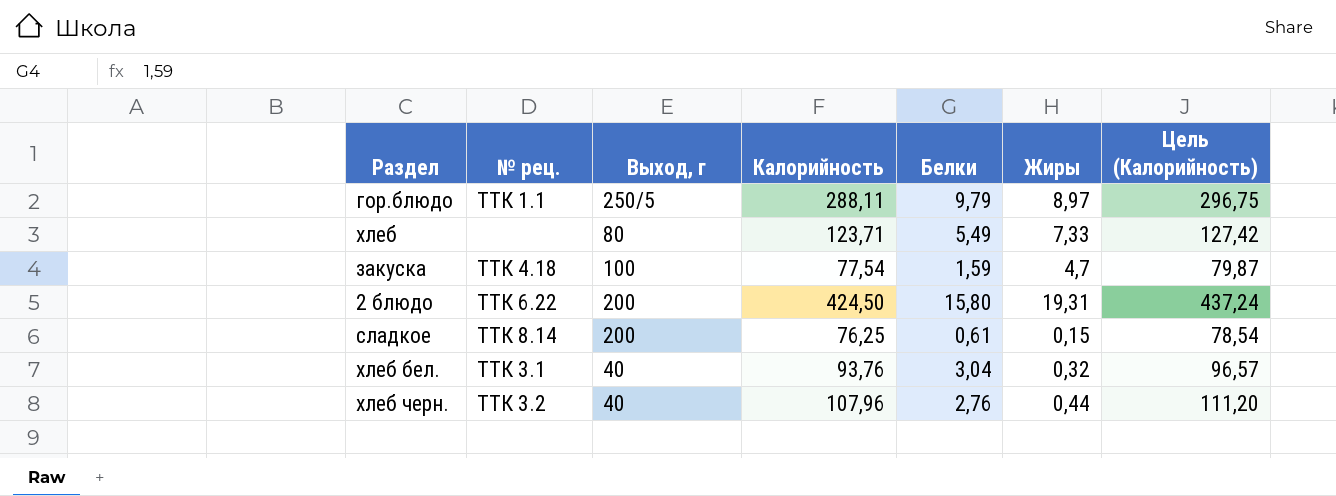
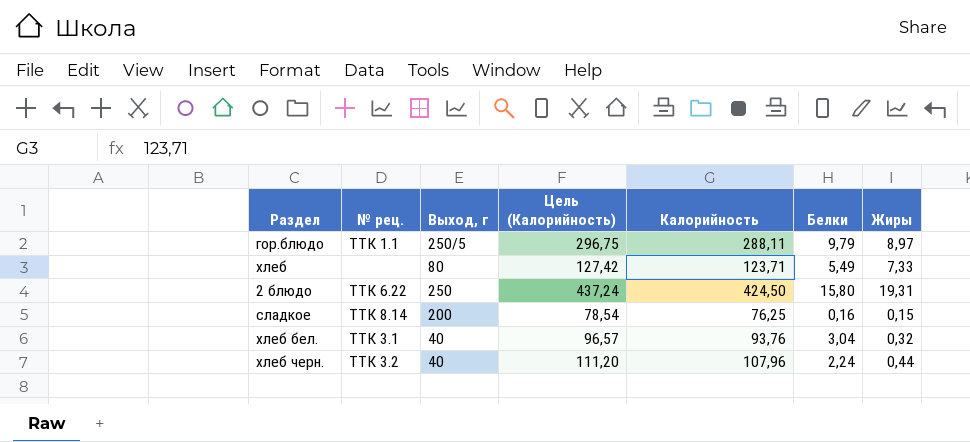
column Цель (Калорийность) | position: 7 -> 4
row закуска: ТТК 4.18 | 100 | 77,54 | 1,59 | 4,7 | 79,87 -> none
2 блюдо | Выход, г: 200 -> 250
сладкое | Белки: 0,61 -> 0,16
хлеб черн. | Белки: 2,76 -> 2,24

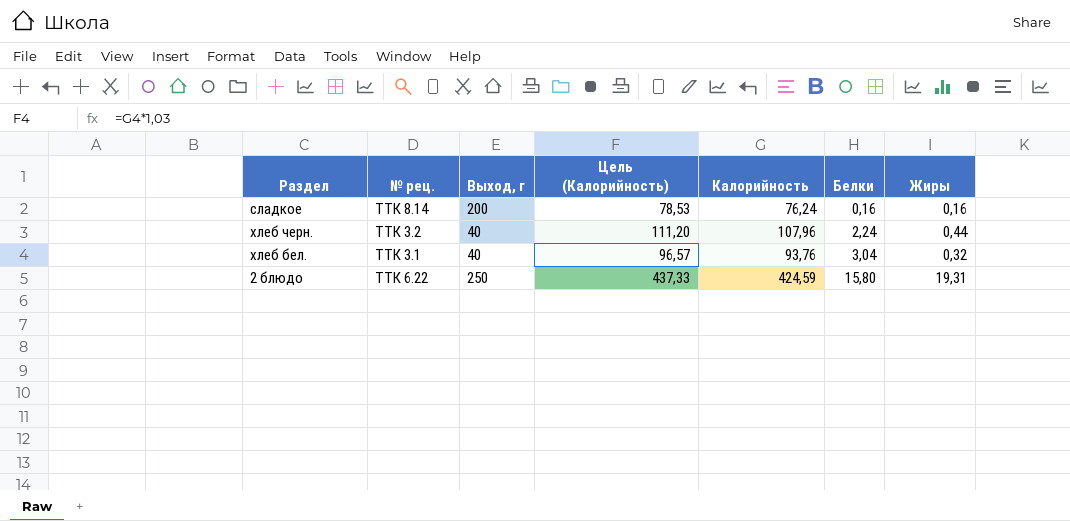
row order: none -> Белки ascending
row гор.блюдо: ТТК 1.1 | 250/5 | 296,75 | 288,11 | 9,79 | 8,97 -> none
row хлеб: none | 80 | 127,42 | 123,71 | 5,49 | 7,33 -> none
сладкое | Цель (Калорийность): 78,54 -> 78,53
сладкое | Калорийность: 76,25 -> 76,24
сладкое | Жиры: 0,15 -> 0,16
2 блюдо | Цель (Калорийность): 437,24 -> 437,33
2 блюдо | Калорийность: 424,50 -> 424,59

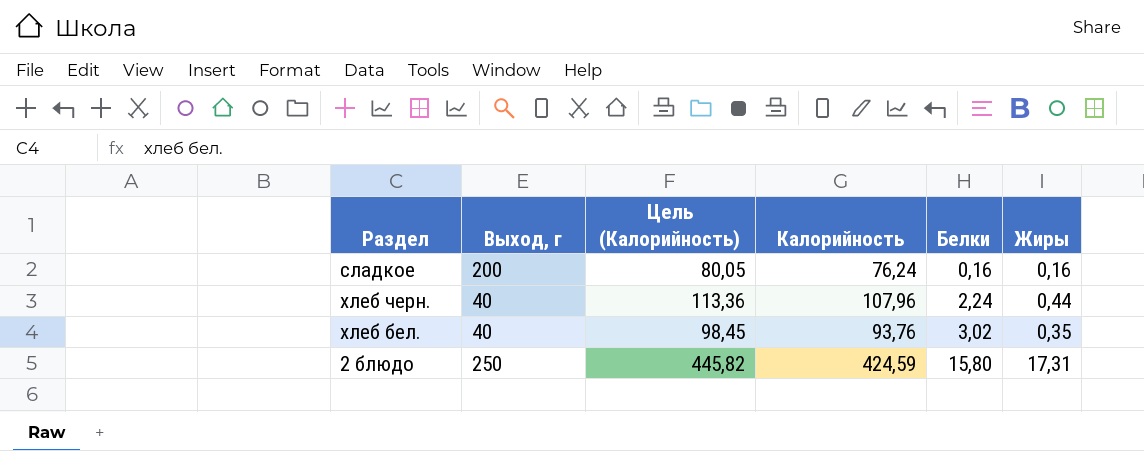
column № рец. | position: 2 -> none
column Цель (Калорийность) | formula: [Калорийность] * 1,03 -> [Калорийность] * 1,05
хлеб бел. | Белки: 3,04 -> 3,02
хлеб бел. | Жиры: 0,32 -> 0,35
2 блюдо | Жиры: 19,31 -> 17,31

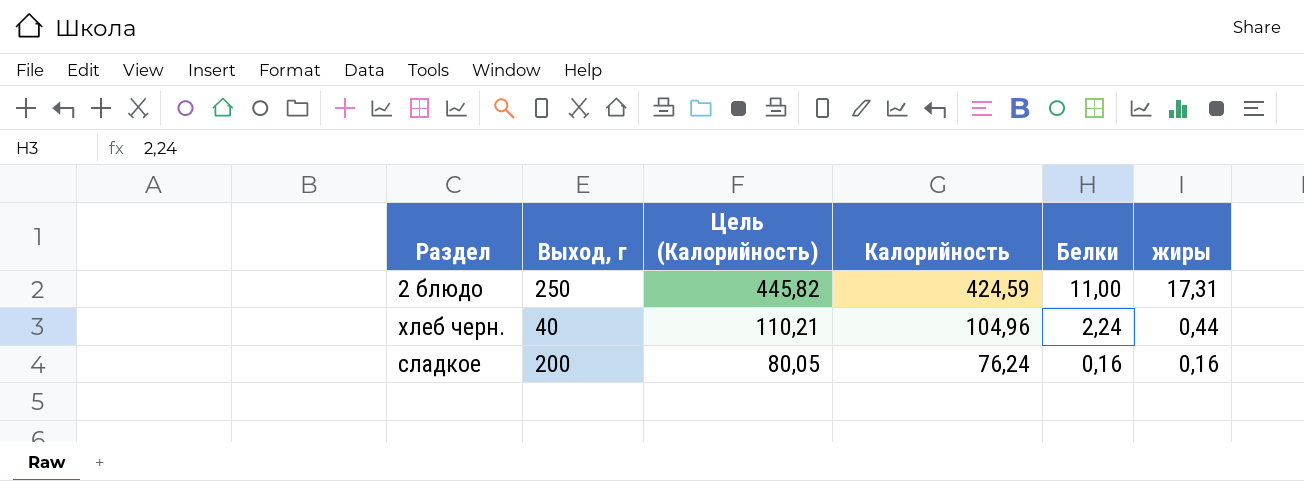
row order: Белки ascending -> Цель (Калорийность) descending
column name: Жиры -> жиры
row хлеб бел.: 40 | 98,45 | 93,76 | 3,02 | 0,35 -> none
2 блюдо | Белки: 15,80 -> 11,00
хлеб черн. | Цель (Калорийность): 113,36 -> 110,21
хлеб черн. | Калорийность: 107,96 -> 104,96

